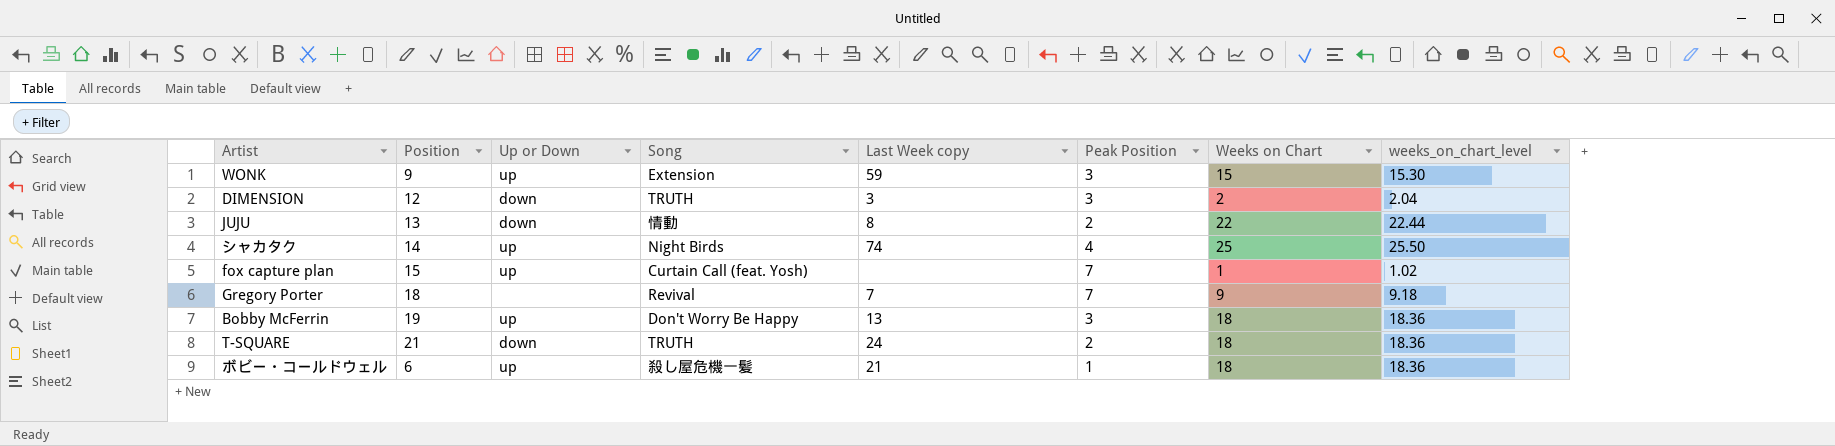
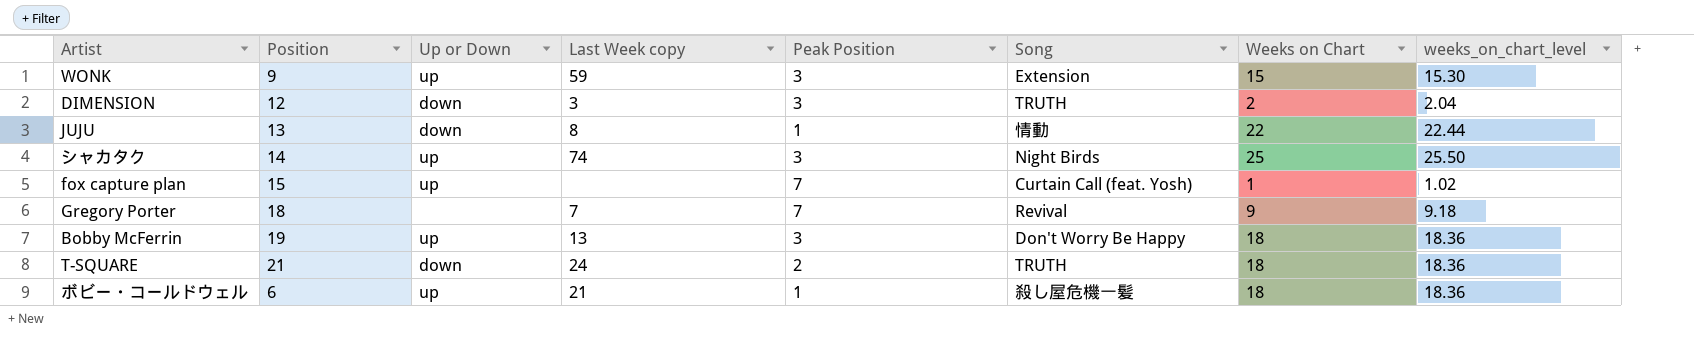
column Song | position: 4 -> 6
JUJU | Peak Position: 2 -> 1
シャカタク | Peak Position: 4 -> 3

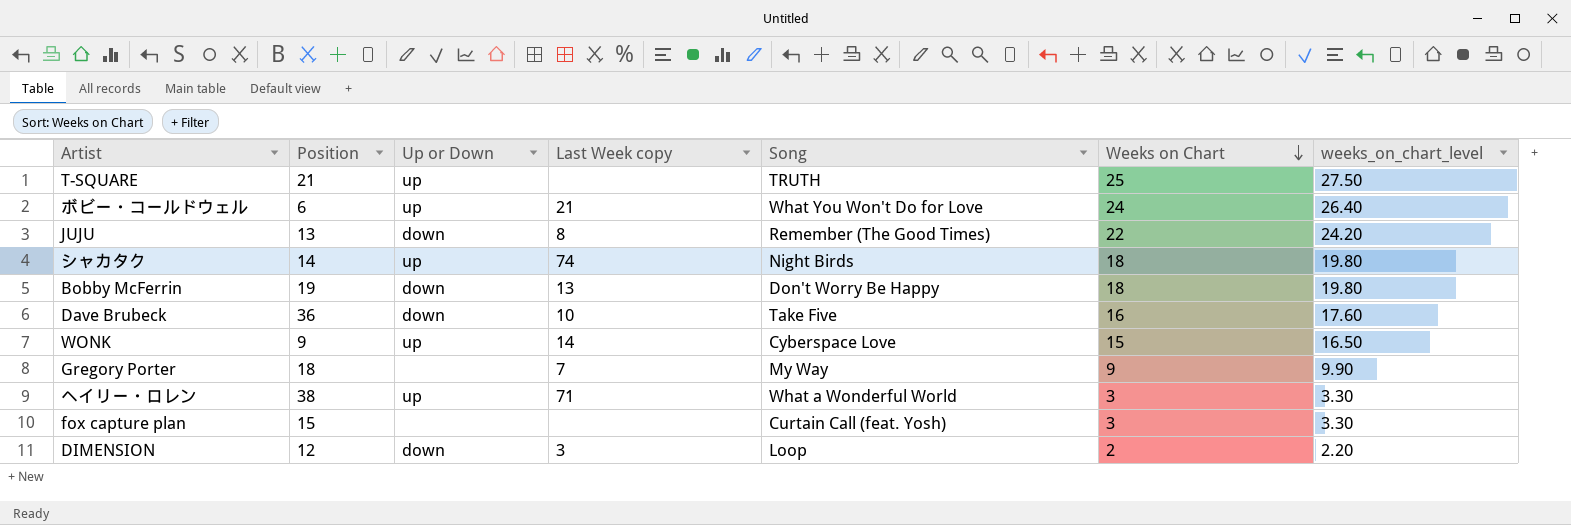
row order: none -> Weeks on Chart descending
column Peak Position | position: 5 -> none
column weeks_on_chart_level | formula: [Weeks on Chart] * 1.02 -> [Weeks on Chart] * 1.1
T-SQUARE | Up or Down: down -> up
T-SQUARE | Last Week copy: 24 -> none
T-SQUARE | Weeks on Chart: 18 -> 25
ボビー・コールドウェル | Song: 殺し屋危機一髪 -> What You Won't Do for Love
ボビー・コールドウェル | Weeks on Chart: 18 -> 24
JUJU | Song: 情動 -> Remember (The Good Times)
シャカタク | Weeks on Chart: 25 -> 18
Bobby McFerrin | Up or Down: up -> down
row Dave Brubeck: none -> 36 | down | 10 | Take Five | 16 | 17.60
WONK | Last Week copy: 59 -> 14
WONK | Song: Extension -> Cyberspace Love
Gregory Porter | Song: Revival -> My Way
row ヘイリー・ロレン: none -> 38 | up | 71 | What a Wonderful World | 3 | 3.30
fox capture plan | Up or Down: up -> none
fox capture plan | Weeks on Chart: 1 -> 3
DIMENSION | Song: TRUTH -> Loop

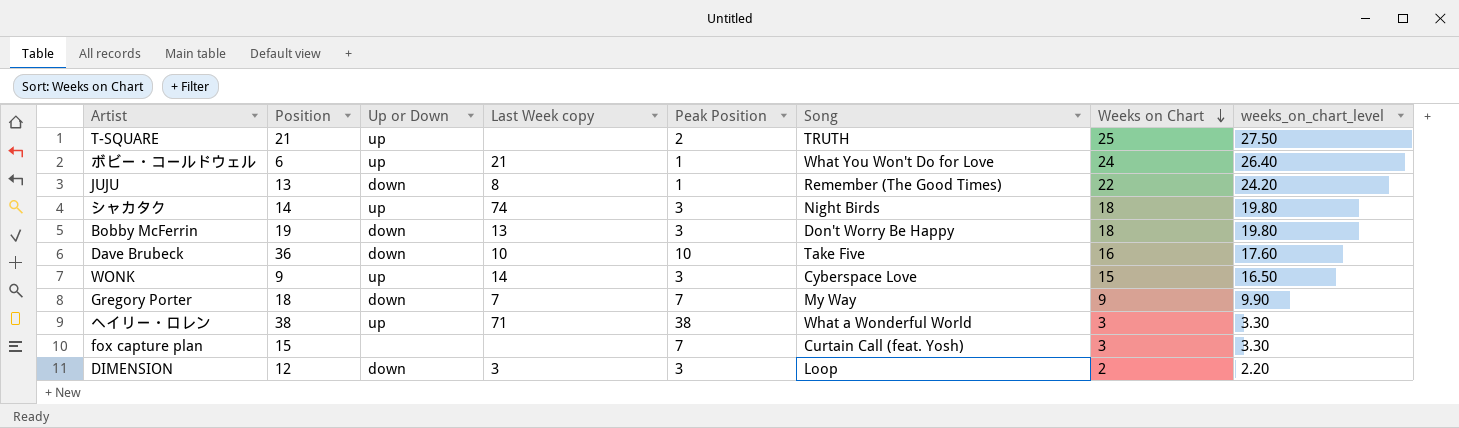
column Peak Position | position: none -> 5
Gregory Porter | Up or Down: none -> down

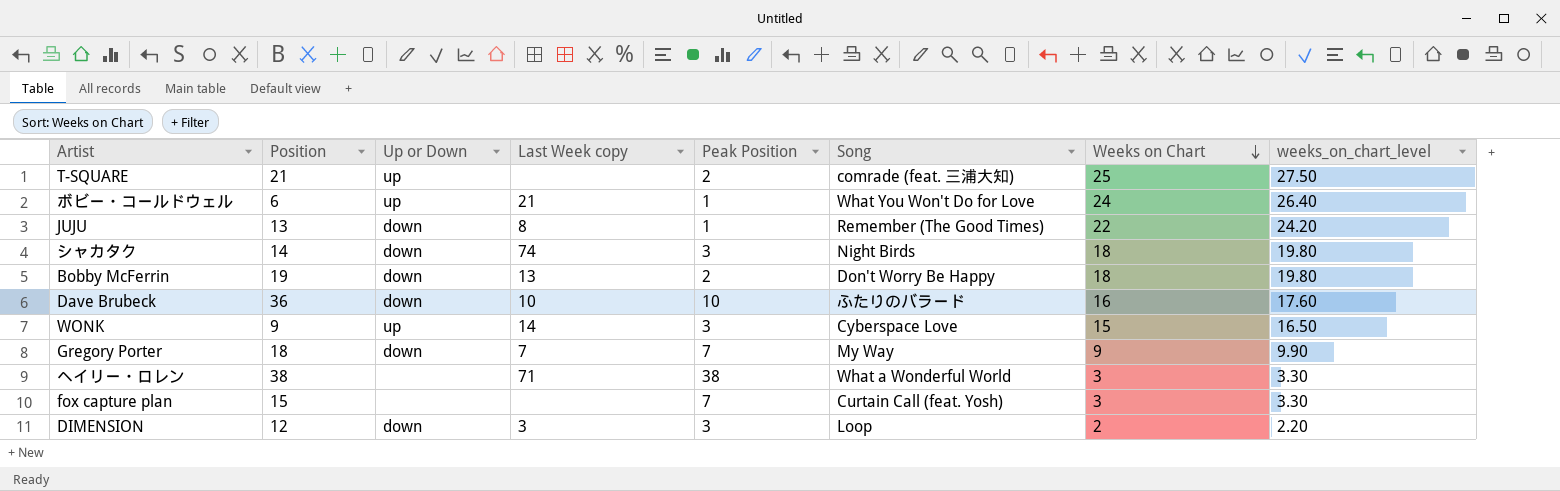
T-SQUARE | Song: TRUTH -> comrade (feat. 三浦大知)
シャカタク | Up or Down: up -> down
Bobby McFerrin | Peak Position: 3 -> 2
Dave Brubeck | Song: Take Five -> ふたりのバラード
ヘイリー・ロレン | Up or Down: up -> none

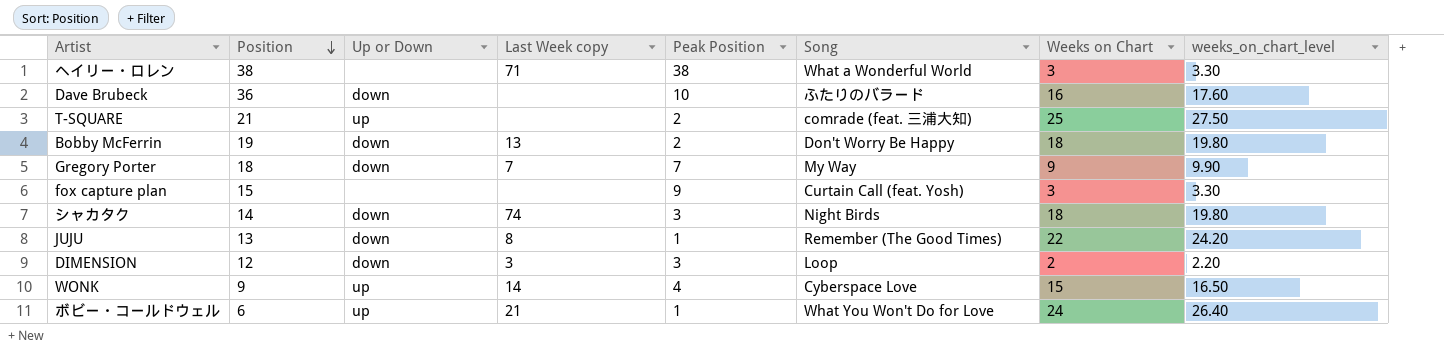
row order: Weeks on Chart descending -> Position descending
Dave Brubeck | Last Week copy: 10 -> none
fox capture plan | Peak Position: 7 -> 9
WONK | Peak Position: 3 -> 4

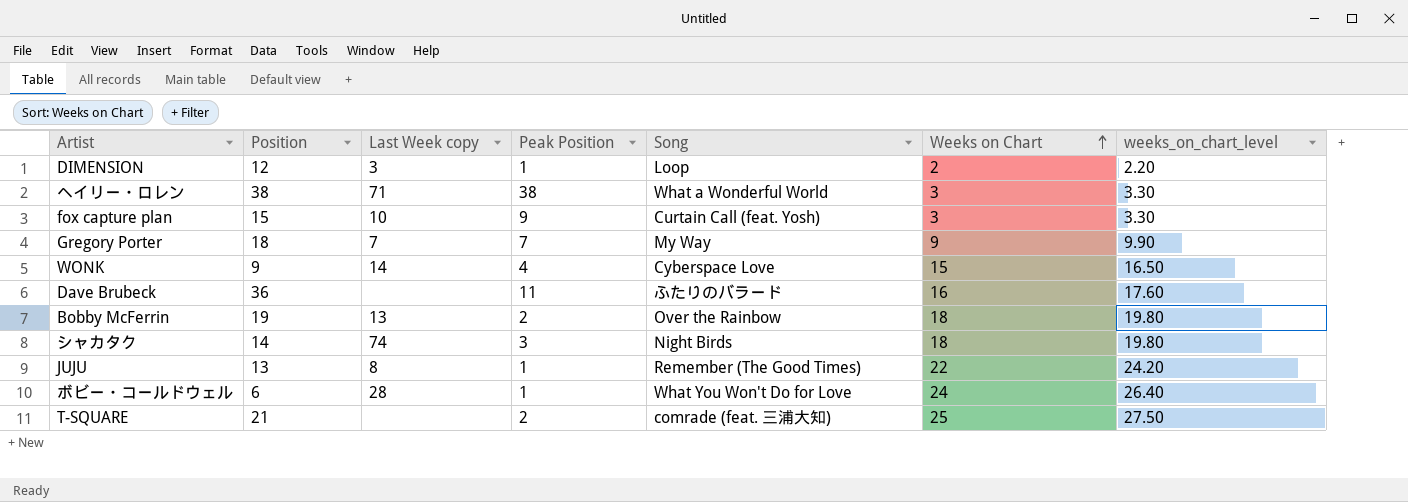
row order: Position descending -> Weeks on Chart ascending
column Up or Down | position: 3 -> none
DIMENSION | Peak Position: 3 -> 1
fox capture plan | Last Week copy: none -> 10
Dave Brubeck | Peak Position: 10 -> 11
Bobby McFerrin | Song: Don't Worry Be Happy -> Over the Rainbow
ボビー・コールドウェル | Last Week copy: 21 -> 28

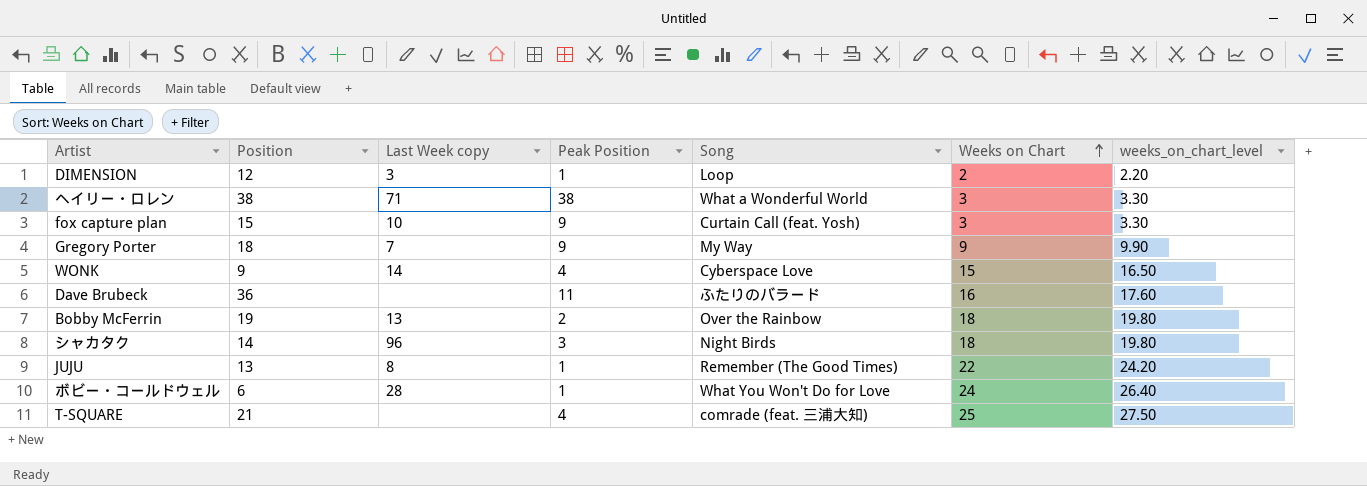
Gregory Porter | Peak Position: 7 -> 9
シャカタク | Last Week copy: 74 -> 96
T-SQUARE | Peak Position: 2 -> 4

